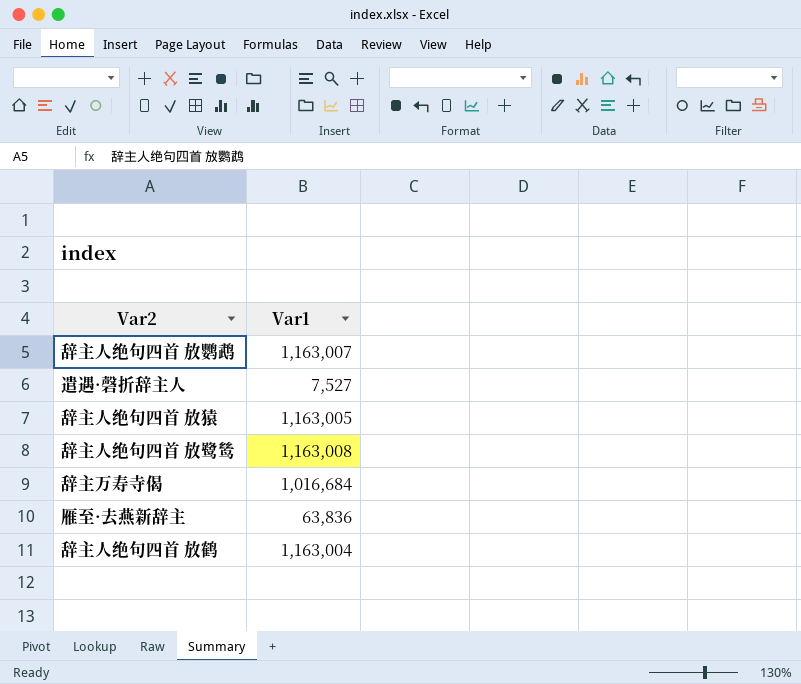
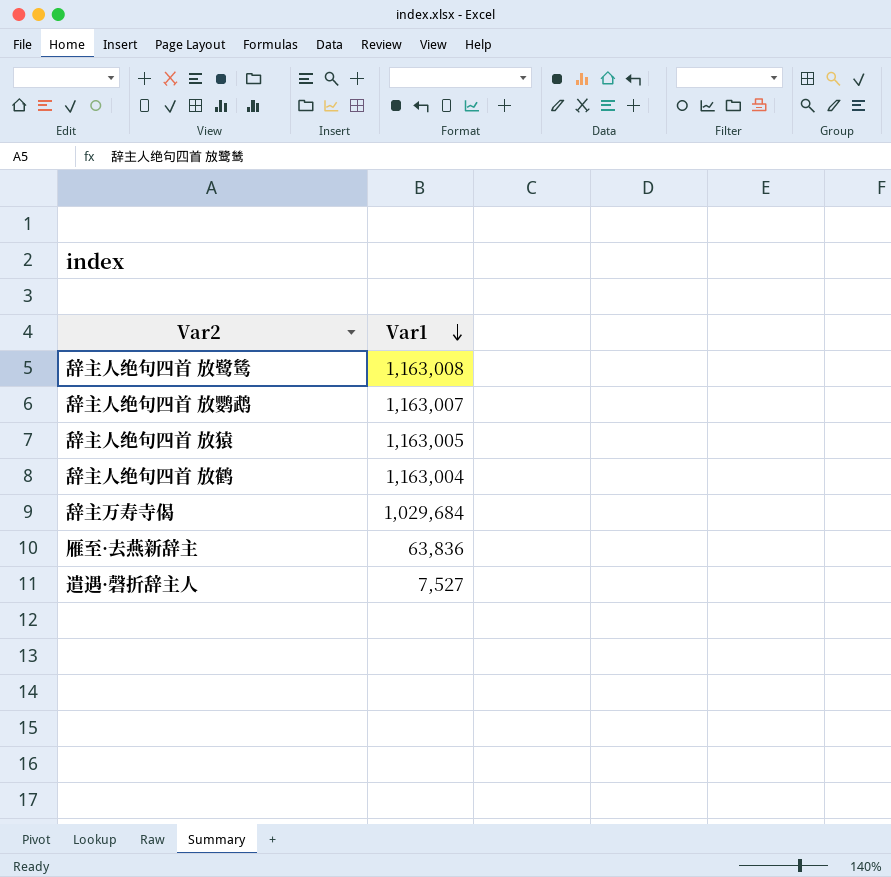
row order: none -> Var1 descending
辞主万寿寺偈 | Var1: 1,016,684 -> 1,029,684

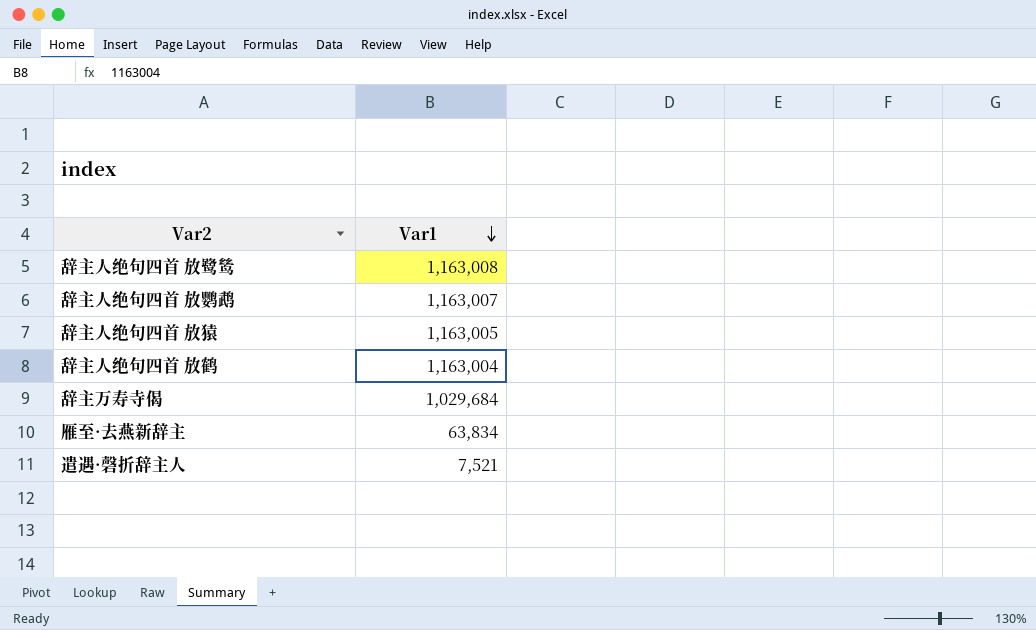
雁至·去燕新辞主 | Var1: 63,836 -> 63,834
遣遇·磬折辞主人 | Var1: 7,527 -> 7,521

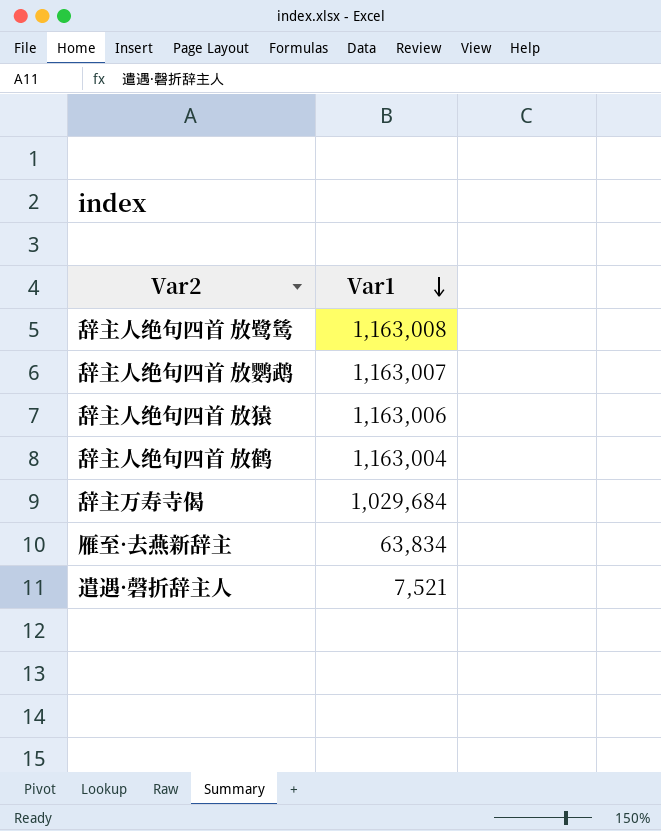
辞主人绝句四首 放猿 | Var1: 1,163,005 -> 1,163,006

